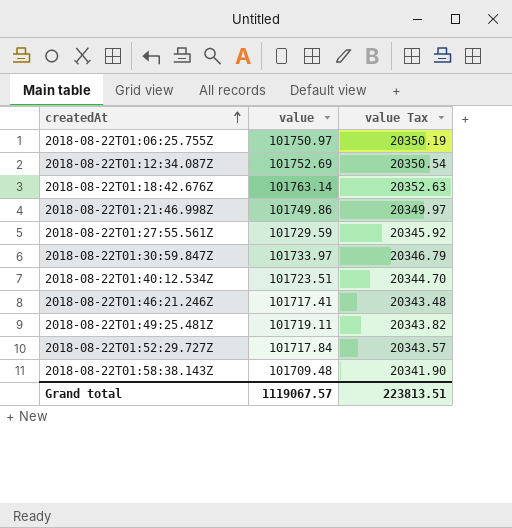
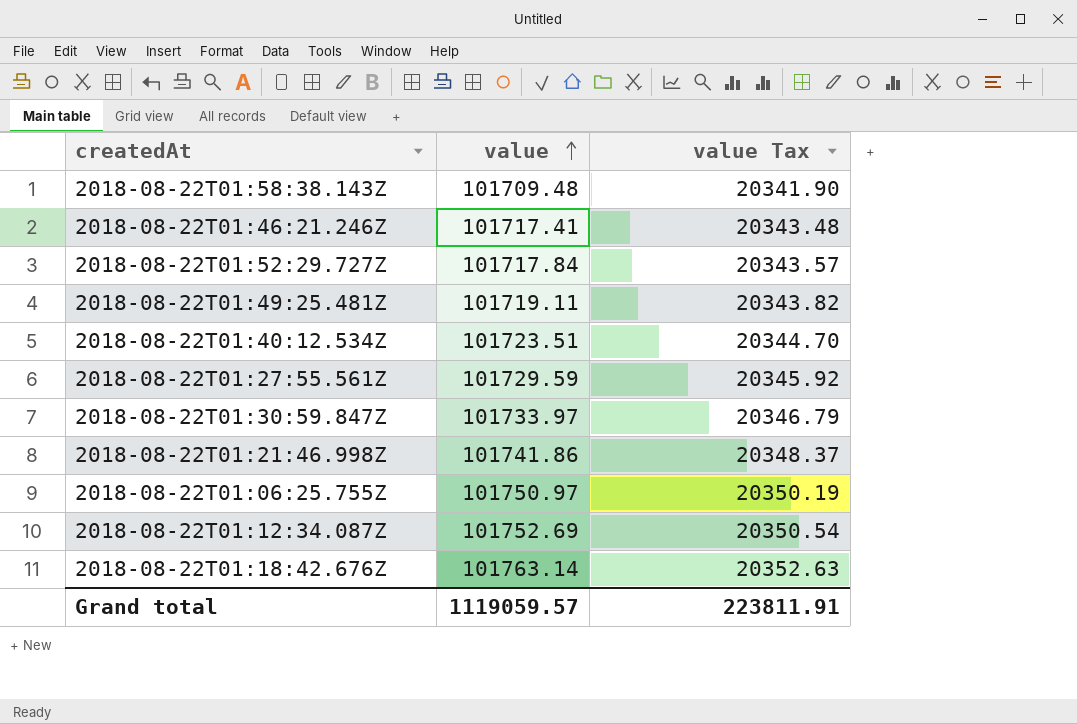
row order: createdAt ascending -> value ascending
2018-08-22T01:21:46.998Z | value: 101749.86 -> 101741.86
2018-08-22T01:21:46.998Z | value Tax: 20349.97 -> 20348.37
Grand total | value: 1119067.57 -> 1119059.57
Grand total | value Tax: 223813.51 -> 223811.91

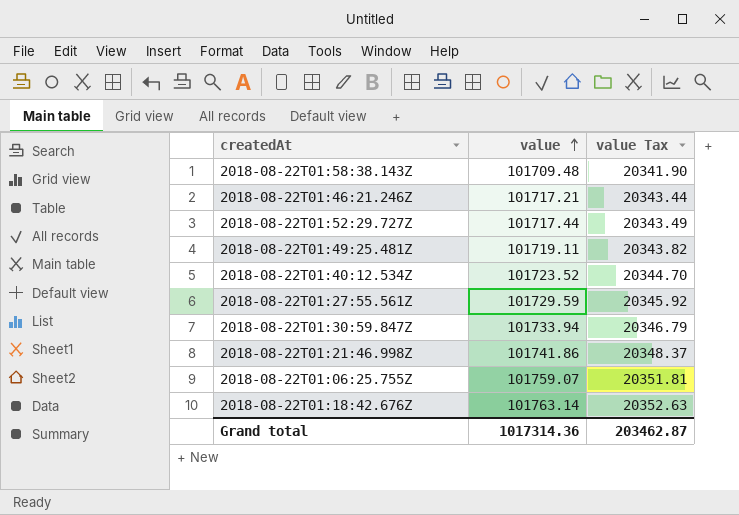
row 2018-08-22T01:12:34.087Z: 101752.69 | 20350.54 -> none
2018-08-22T01:46:21.246Z | value: 101717.41 -> 101717.21
2018-08-22T01:46:21.246Z | value Tax: 20343.48 -> 20343.44
2018-08-22T01:52:29.727Z | value: 101717.84 -> 101717.44
2018-08-22T01:52:29.727Z | value Tax: 20343.57 -> 20343.49
2018-08-22T01:40:12.534Z | value: 101723.51 -> 101723.52
2018-08-22T01:30:59.847Z | value: 101733.97 -> 101733.94
2018-08-22T01:06:25.755Z | value: 101750.97 -> 101759.07
2018-08-22T01:06:25.755Z | value Tax: 20350.19 -> 20351.81
Grand total | value: 1119059.57 -> 1017314.36
Grand total | value Tax: 223811.91 -> 203462.87

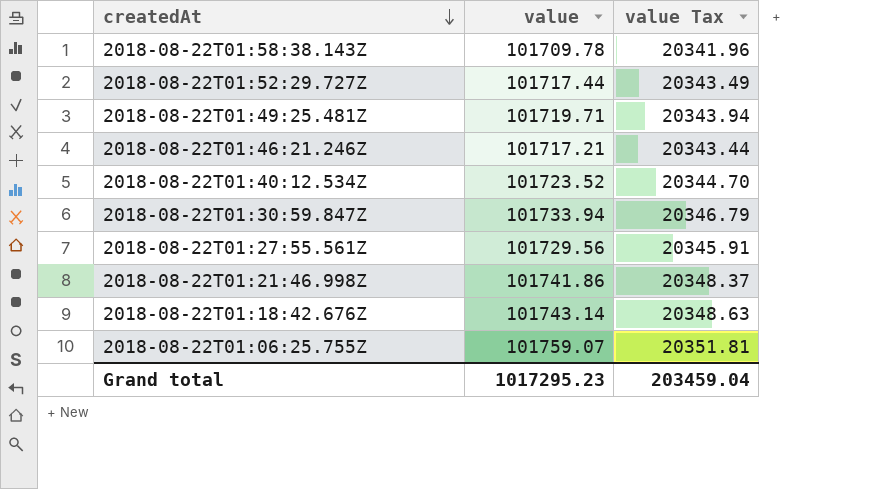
row order: value ascending -> createdAt descending
2018-08-22T01:58:38.143Z | value: 101709.48 -> 101709.78
2018-08-22T01:58:38.143Z | value Tax: 20341.90 -> 20341.96
2018-08-22T01:49:25.481Z | value: 101719.11 -> 101719.71
2018-08-22T01:49:25.481Z | value Tax: 20343.82 -> 20343.94
2018-08-22T01:27:55.561Z | value: 101729.59 -> 101729.56
2018-08-22T01:27:55.561Z | value Tax: 20345.92 -> 20345.91
2018-08-22T01:18:42.676Z | value: 101763.14 -> 101743.14
2018-08-22T01:18:42.676Z | value Tax: 20352.63 -> 20348.63
Grand total | value: 1017314.36 -> 1017295.23
Grand total | value Tax: 203462.87 -> 203459.04

